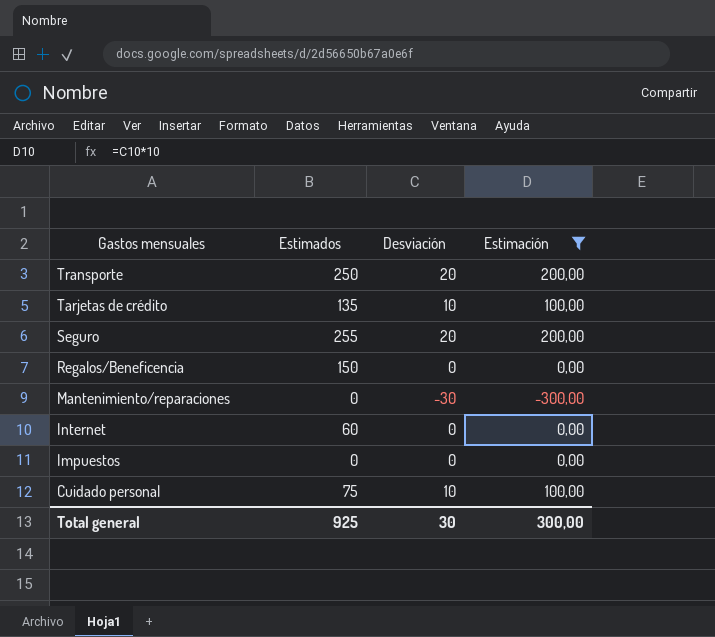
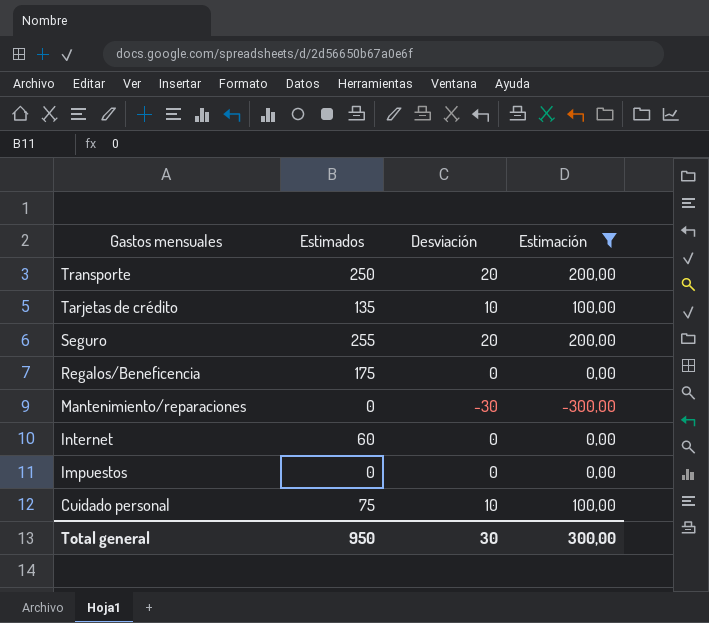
Regalos/Beneficencia | Estimados: 150 -> 175
Total general | Estimados: 925 -> 950

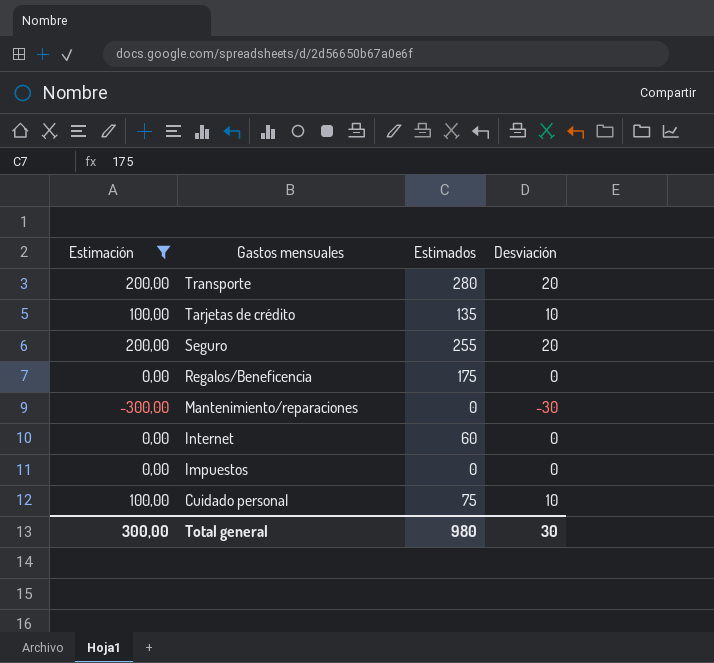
column Estimación | position: 4 -> 1
Transporte | Estimados: 250 -> 280
Total general | Estimados: 950 -> 980

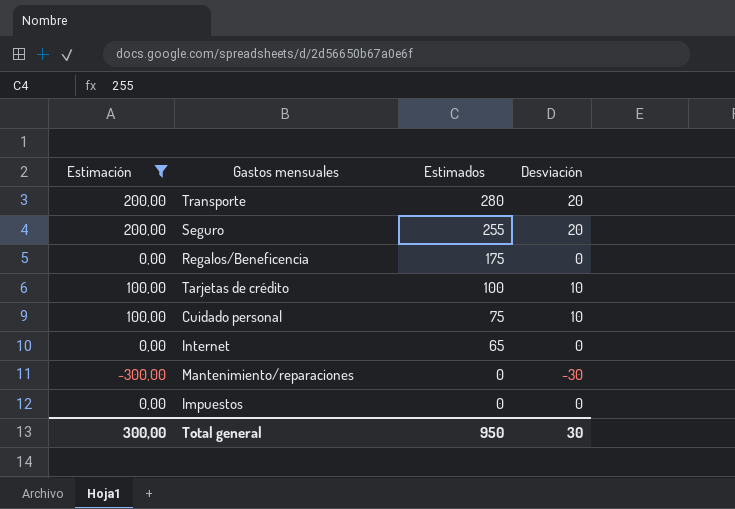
row order: Gastos mensuales descending -> Estimados descending
Tarjetas de crédito | Estimados: 135 -> 100
Internet | Estimados: 60 -> 65
Total general | Estimados: 980 -> 950

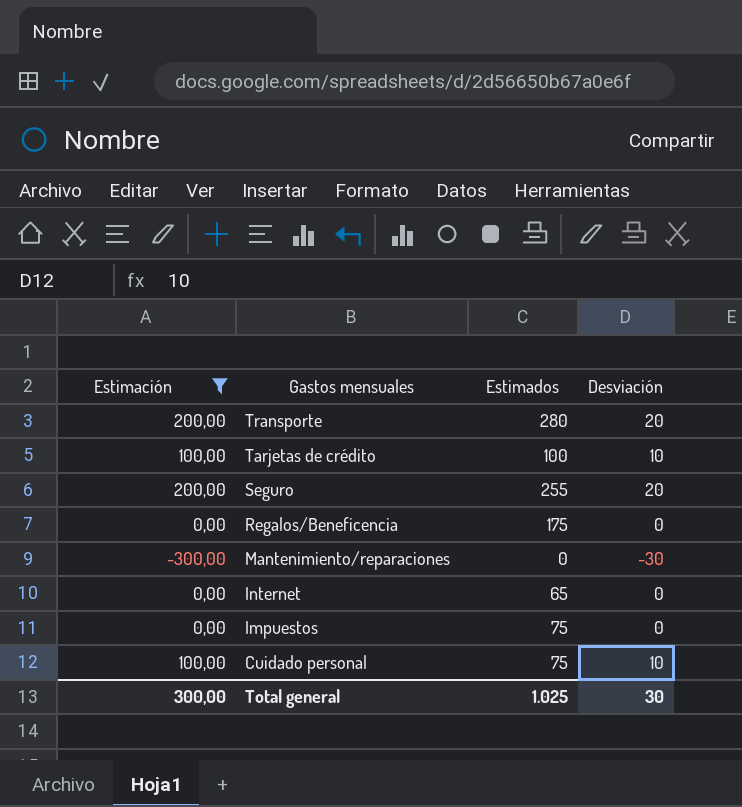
row order: Estimados descending -> Gastos mensuales descending
Impuestos | Estimados: 0 -> 75
Total general | Estimados: 950 -> 1.025

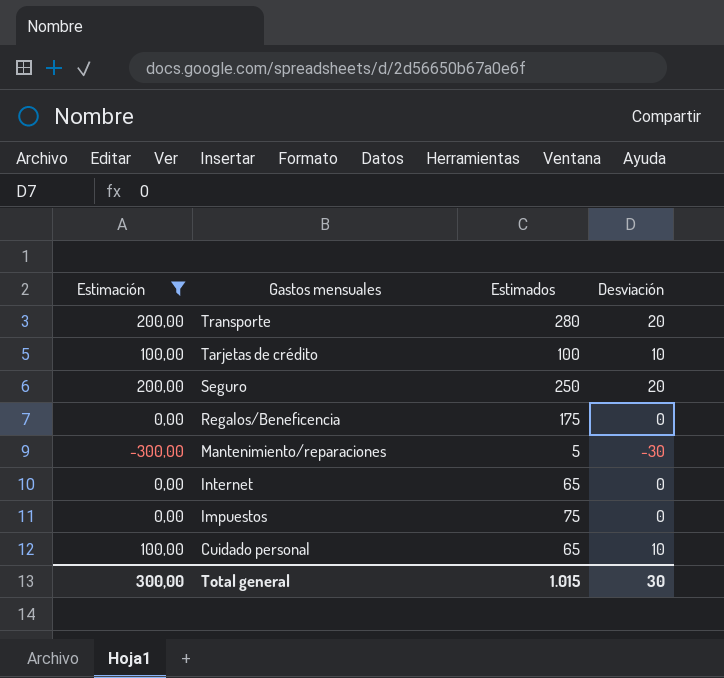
Seguro | Estimados: 255 -> 250
Mantenimiento/reparaciones | Estimados: 0 -> 5
Cuidado personal | Estimados: 75 -> 65
Total general | Estimados: 1.025 -> 1.015

